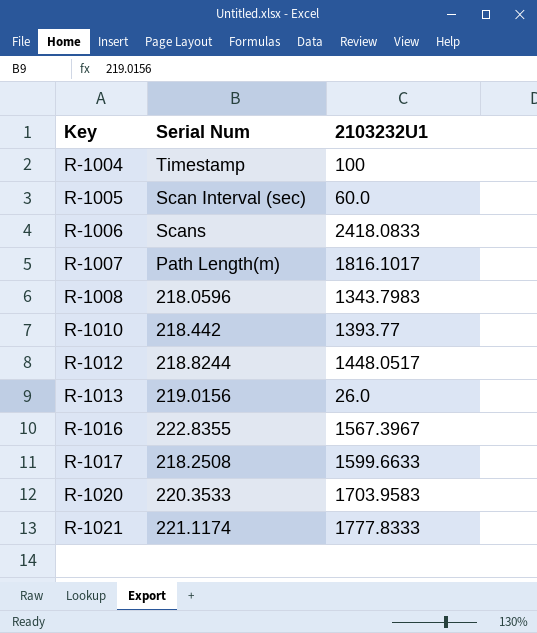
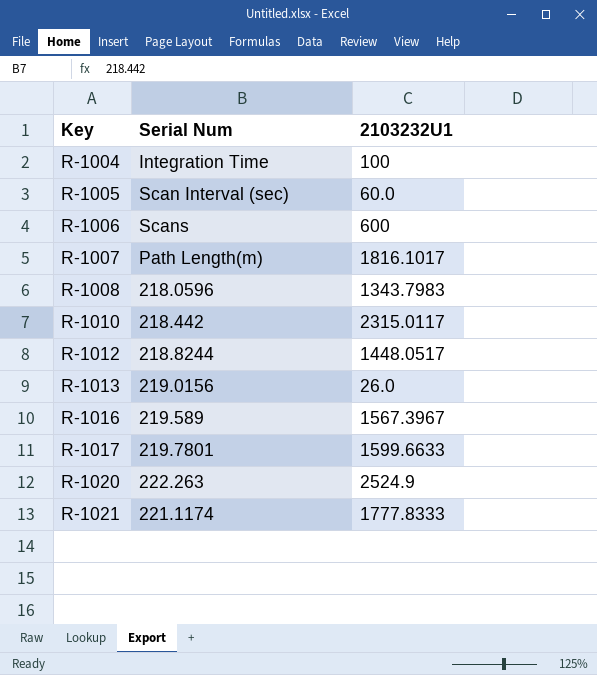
R-1004 | Serial Num: Timestamp -> Integration Time
R-1006 | 2103232U1: 2418.0833 -> 600
R-1010 | 2103232U1: 1393.77 -> 2315.0117
R-1016 | Serial Num: 222.8355 -> 219.589
R-1017 | Serial Num: 218.2508 -> 219.7801
R-1020 | Serial Num: 220.3533 -> 222.263
R-1020 | 2103232U1: 1703.9583 -> 2524.9

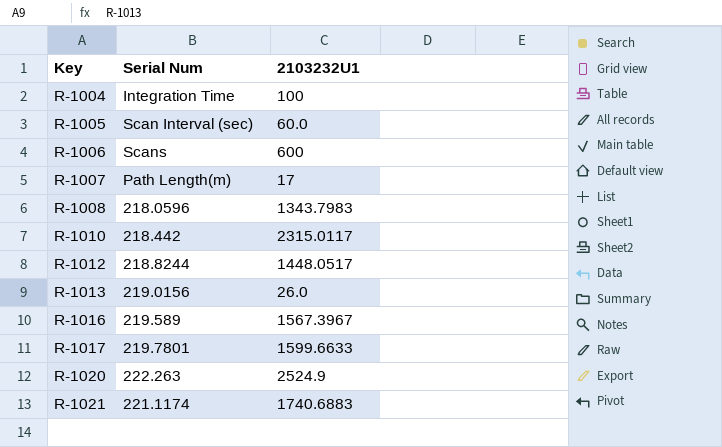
R-1007 | 2103232U1: 1816.1017 -> 17
R-1021 | 2103232U1: 1777.8333 -> 1740.6883

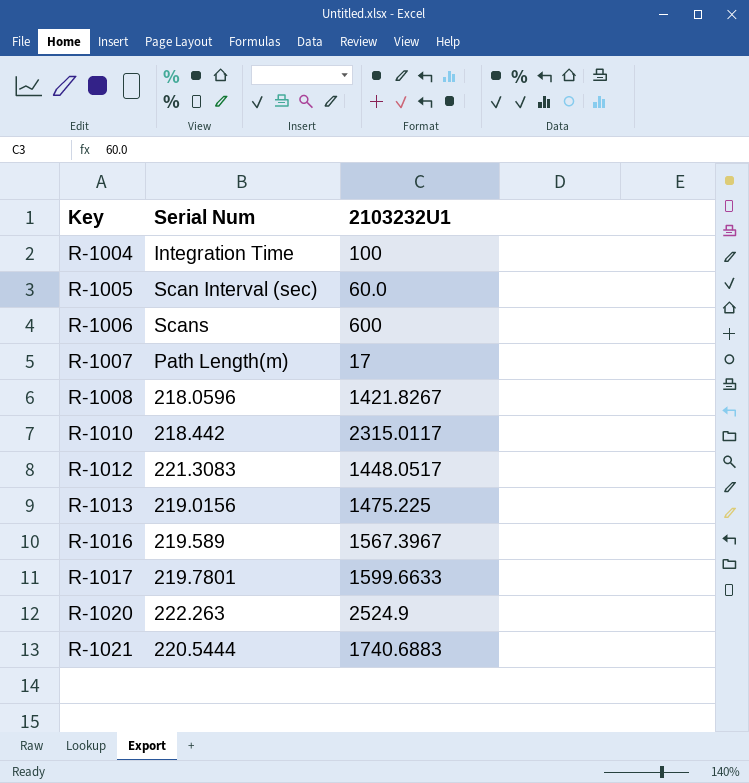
R-1008 | 2103232U1: 1343.7983 -> 1421.8267
R-1012 | Serial Num: 218.8244 -> 221.3083
R-1013 | 2103232U1: 26.0 -> 1475.225
R-1021 | Serial Num: 221.1174 -> 220.5444

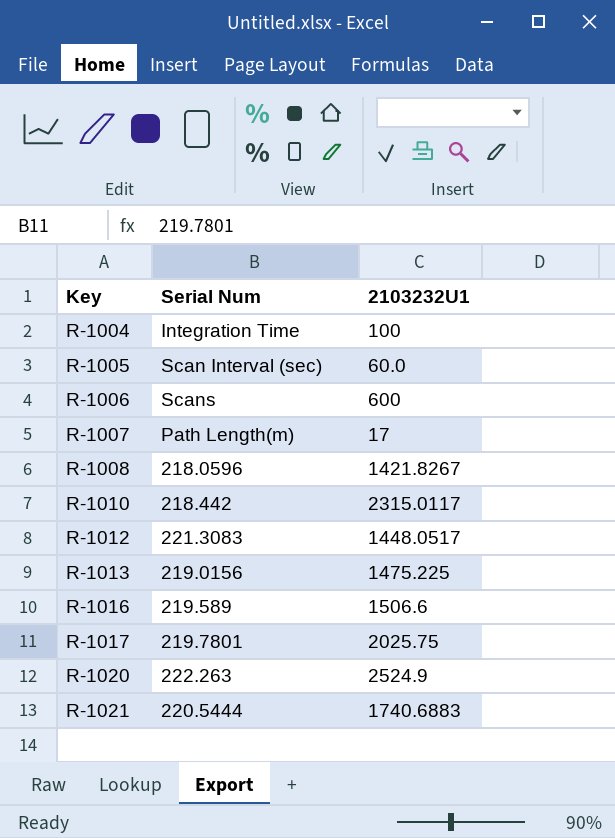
R-1016 | 2103232U1: 1567.3967 -> 1506.6
R-1017 | 2103232U1: 1599.6633 -> 2025.75

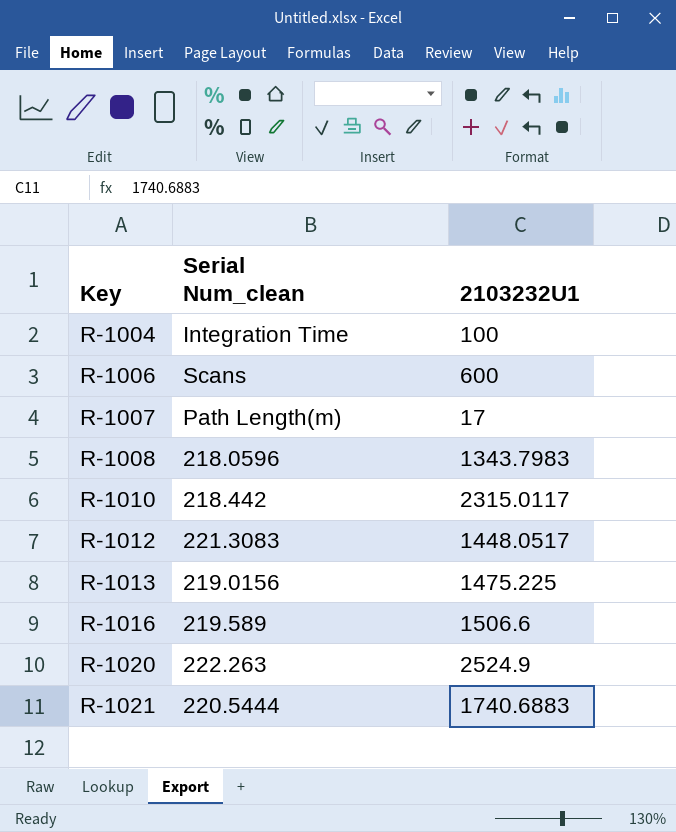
column name: Serial Num -> Serial Num_clean
row R-1005: Scan Interval (sec) | 60.0 -> none
row R-1017: 219.7801 | 2025.75 -> none
R-1008 | 2103232U1: 1421.8267 -> 1343.7983

